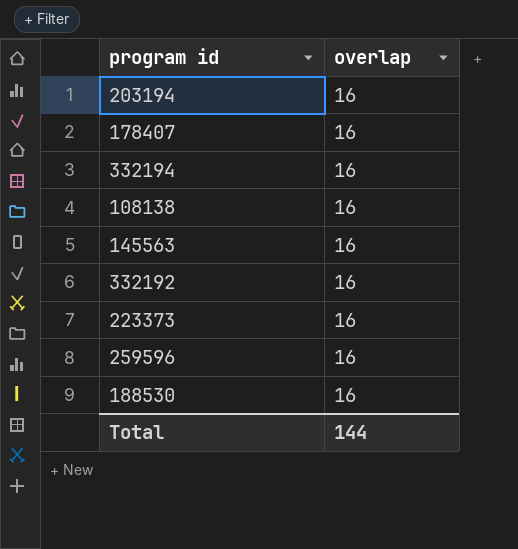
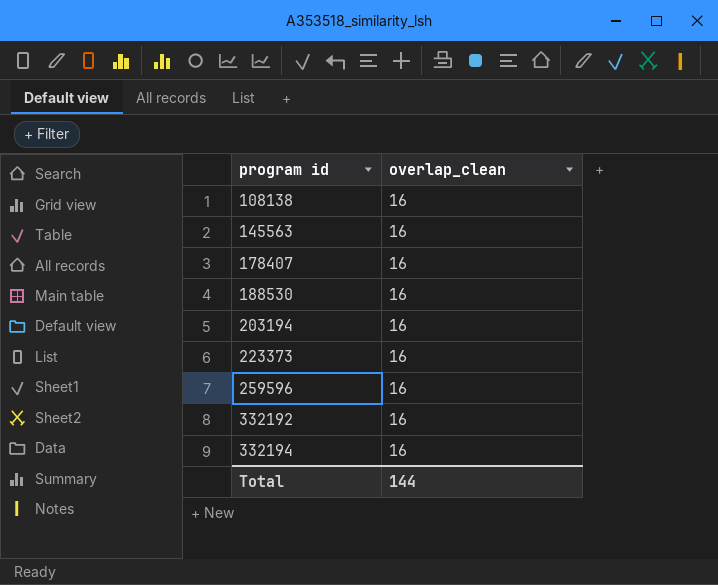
row order: none -> program id ascending
column name: overlap -> overlap_clean

